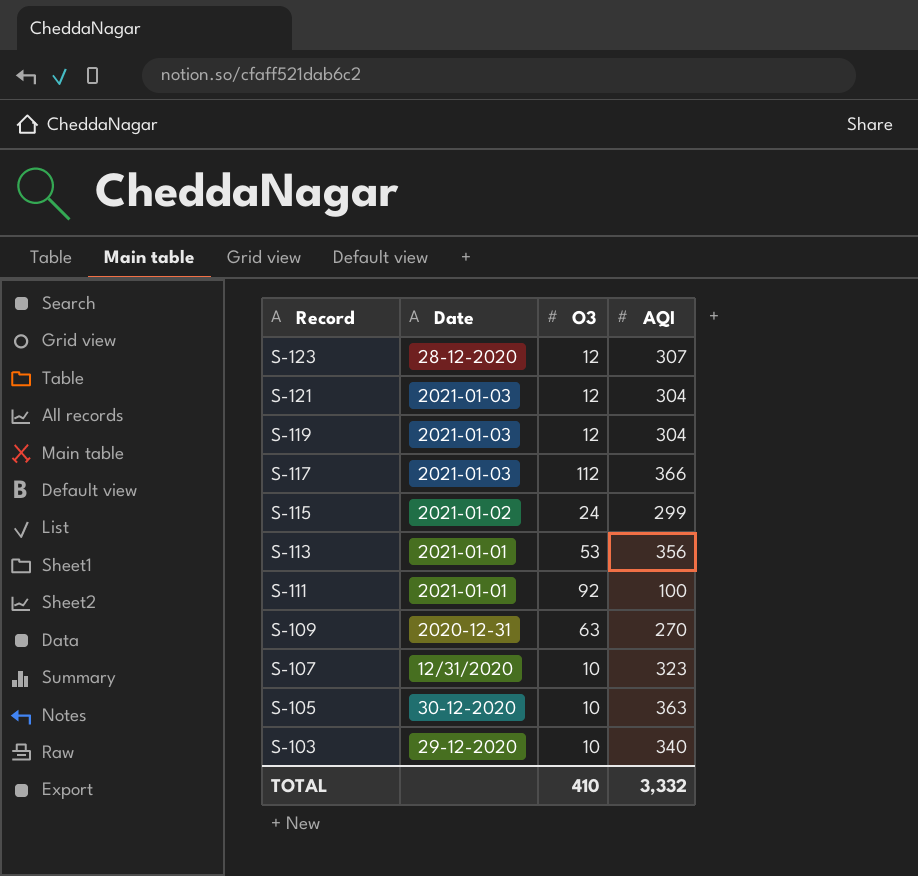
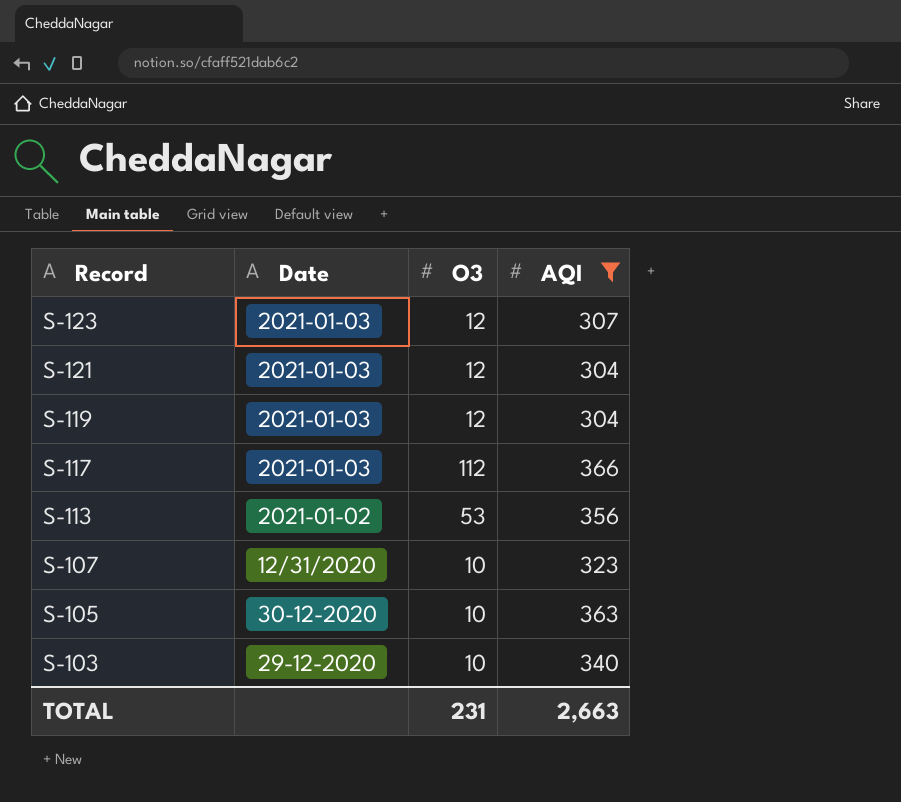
filter: none -> AQI >= 304
S-123 | Date: 28-12-2020 -> 2021-01-03
S-113 | Date: 2021-01-01 -> 2021-01-02
TOTAL | O3: 410 -> 231
TOTAL | AQI: 3,332 -> 2,663

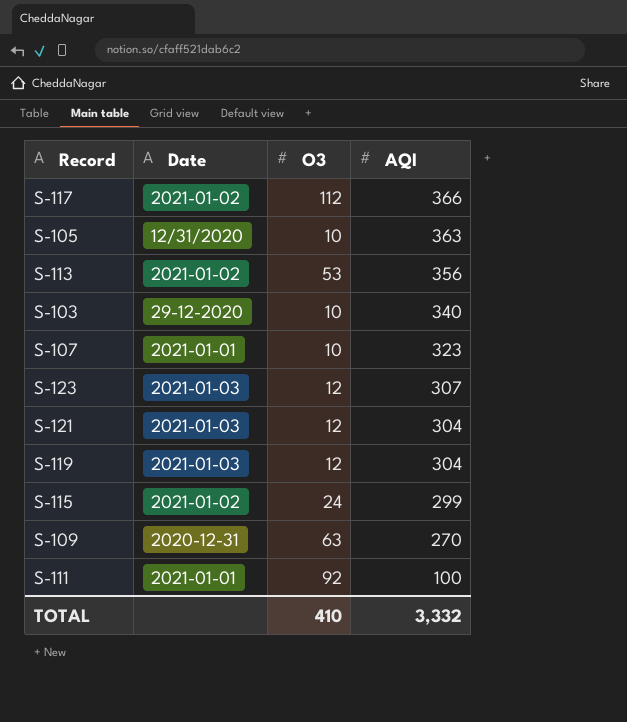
filter: AQI >= 304 -> none
row order: Record descending -> AQI descending
S-117 | Date: 2021-01-03 -> 2021-01-02
S-105 | Date: 30-12-2020 -> 12/31/2020
S-107 | Date: 12/31/2020 -> 2021-01-01
TOTAL | O3: 231 -> 410
TOTAL | AQI: 2,663 -> 3,332

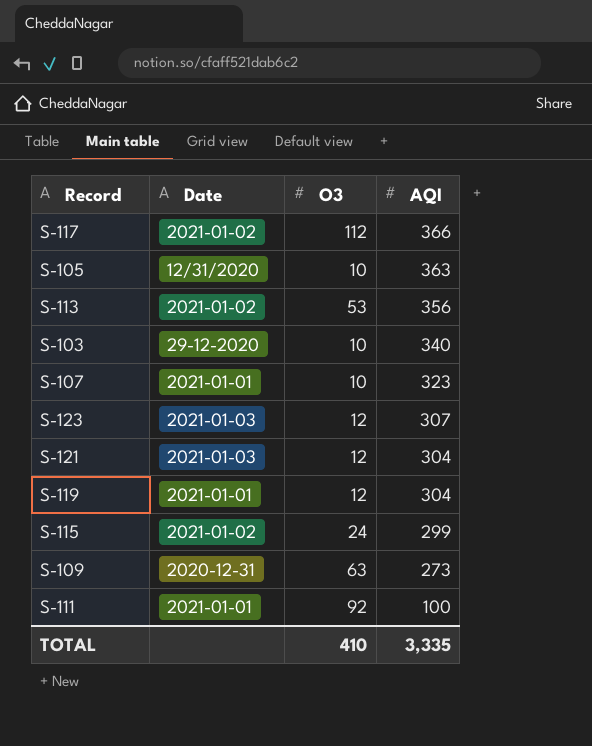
S-119 | Date: 2021-01-03 -> 2021-01-01
S-109 | AQI: 270 -> 273
TOTAL | AQI: 3,332 -> 3,335

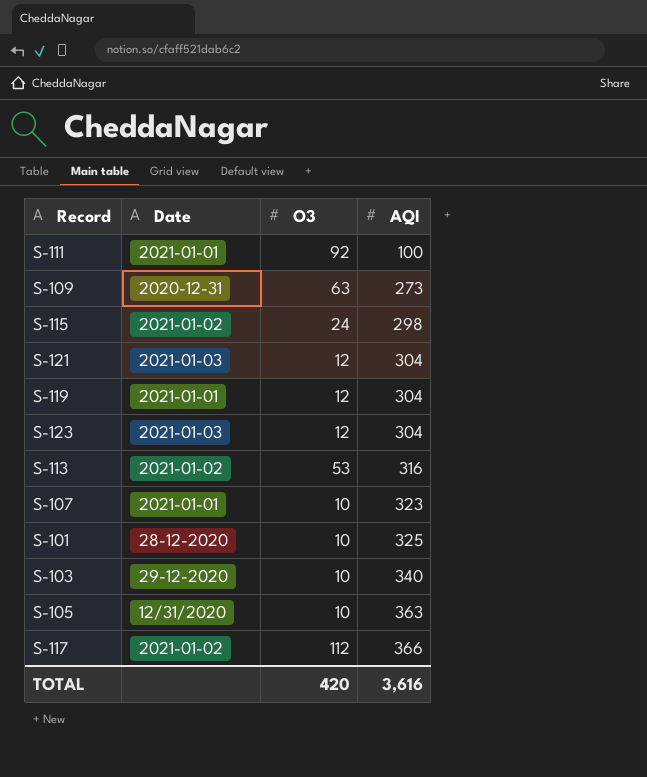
row order: AQI descending -> AQI ascending
S-115 | AQI: 299 -> 298
S-123 | AQI: 307 -> 304
S-113 | AQI: 356 -> 316
row S-101: none -> 28-12-2020 | 10 | 325
TOTAL | O3: 410 -> 420
TOTAL | AQI: 3,335 -> 3,616

